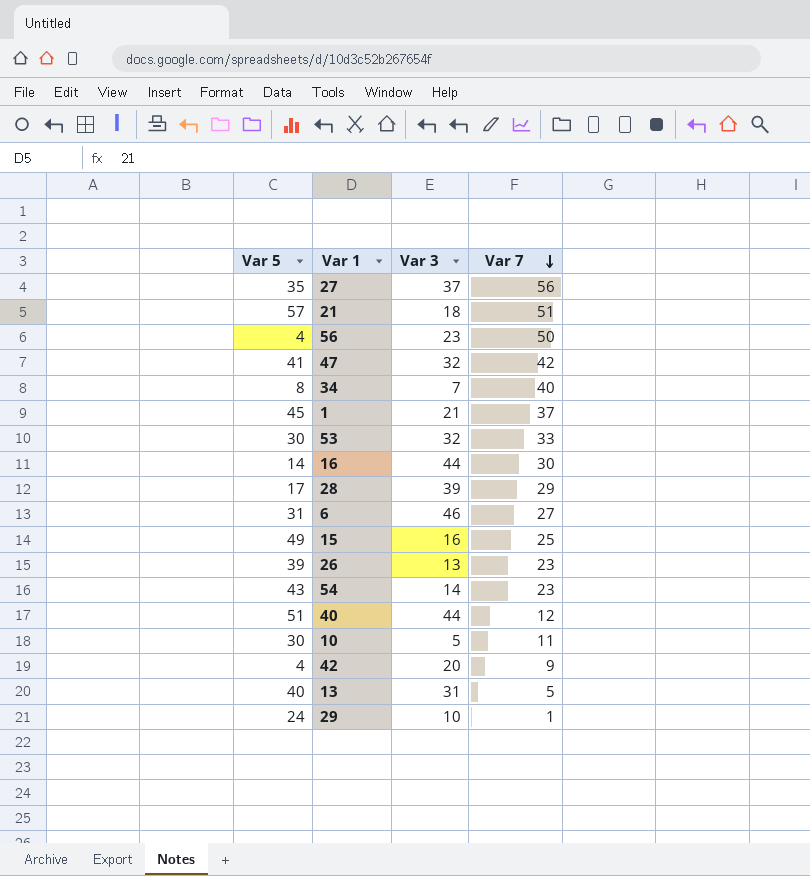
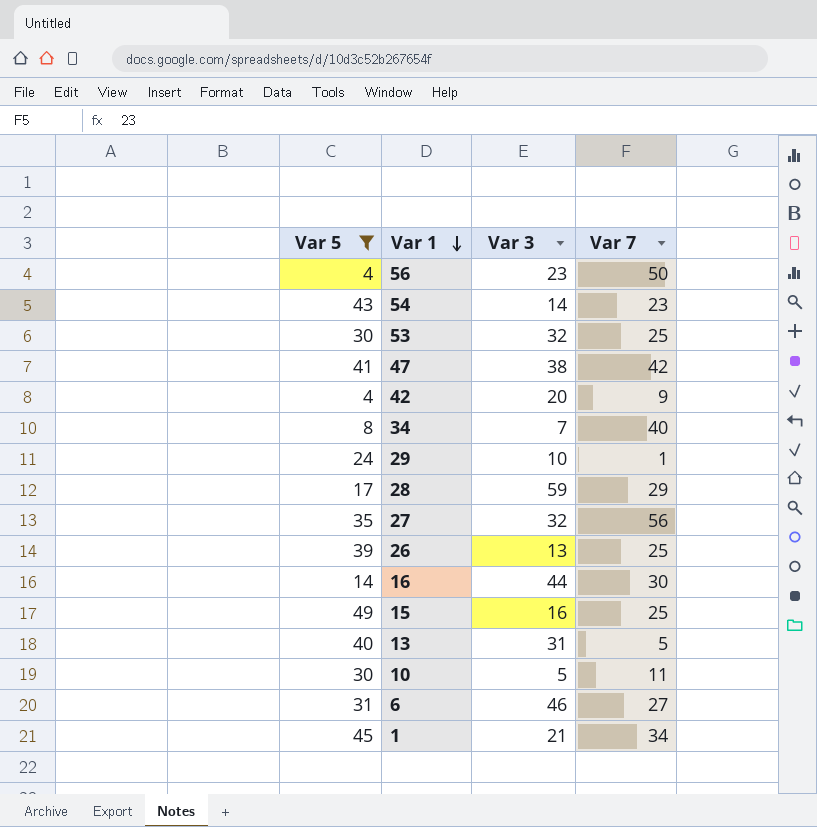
filter: none -> Var 5 <= 49
row order: Var 7 descending -> Var 1 descending
53 | Var 7: 33 -> 25
47 | Var 3: 32 -> 38
28 | Var 3: 39 -> 59
27 | Var 3: 37 -> 32
26 | Var 7: 23 -> 25
1 | Var 7: 37 -> 34

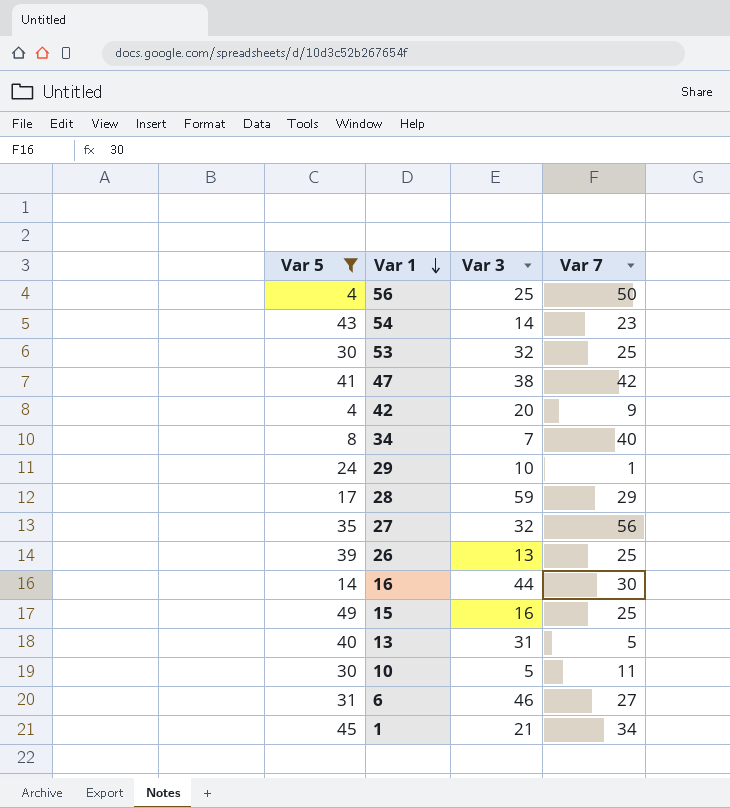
56 | Var 3: 23 -> 25

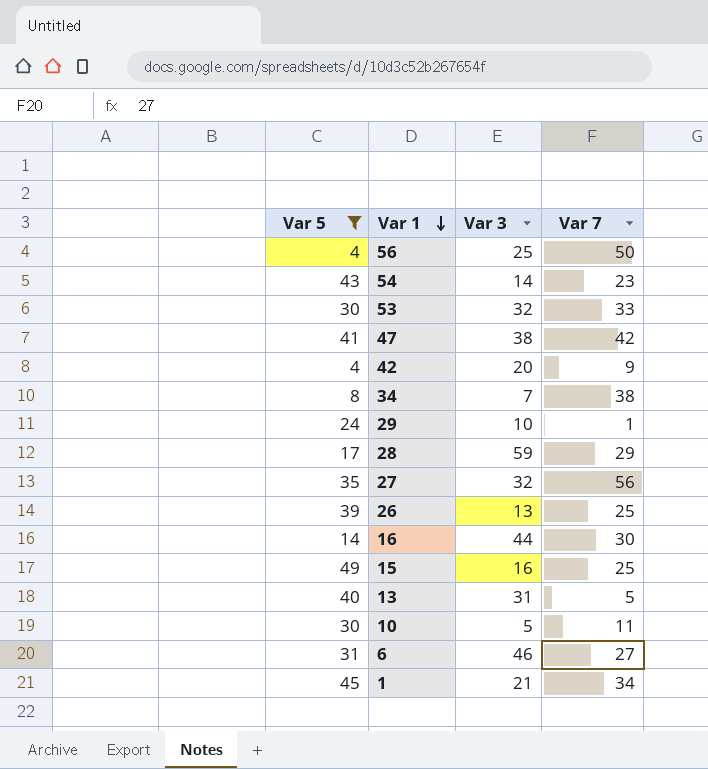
53 | Var 7: 25 -> 33
34 | Var 7: 40 -> 38

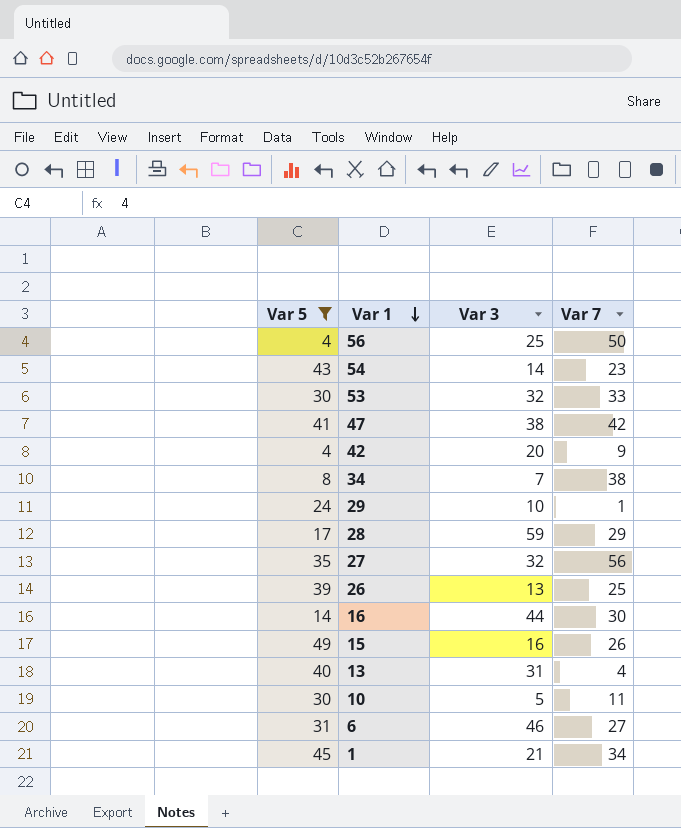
15 | Var 7: 25 -> 26
13 | Var 7: 5 -> 4

